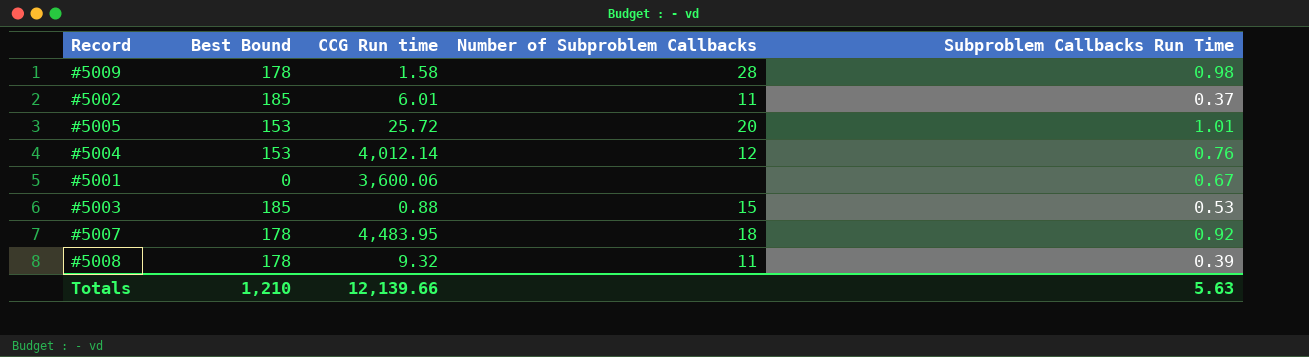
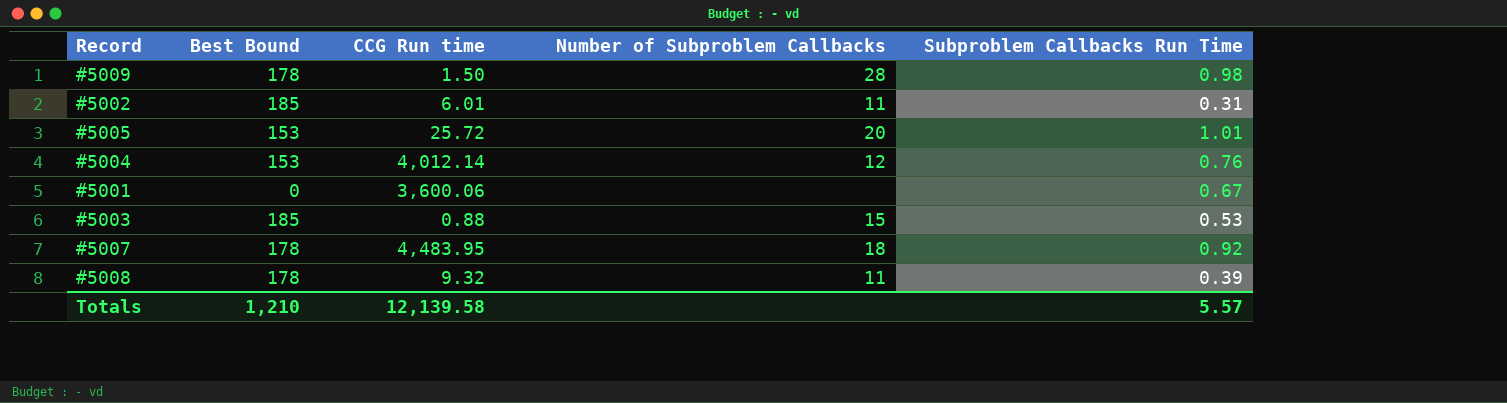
#5009 | CCG Run time: 1.58 -> 1.50
#5002 | Subproblem Callbacks Run Time: 0.37 -> 0.31
Totals | CCG Run time: 12,139.66 -> 12,139.58
Totals | Subproblem Callbacks Run Time: 5.63 -> 5.57

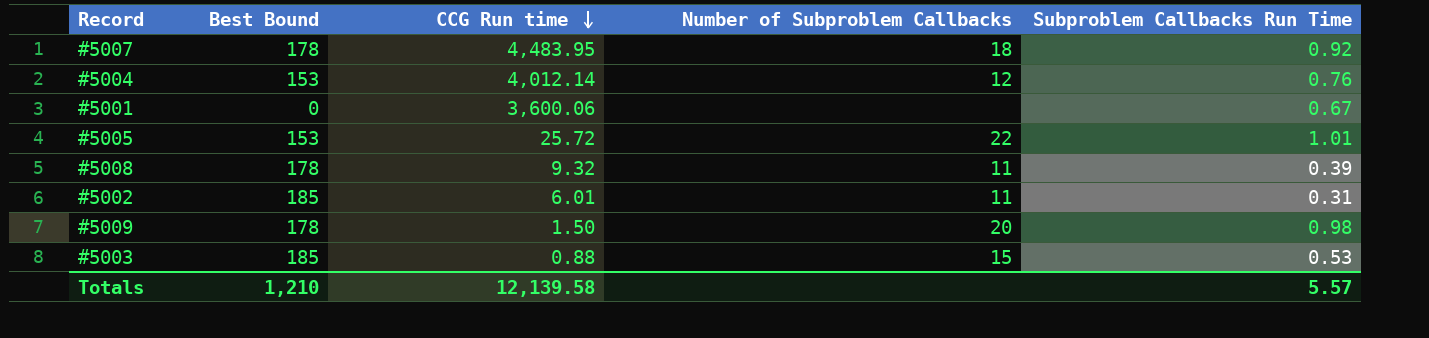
row order: none -> CCG Run time descending
#5005 | Number of Subproblem Callbacks: 20 -> 22
#5009 | Number of Subproblem Callbacks: 28 -> 20

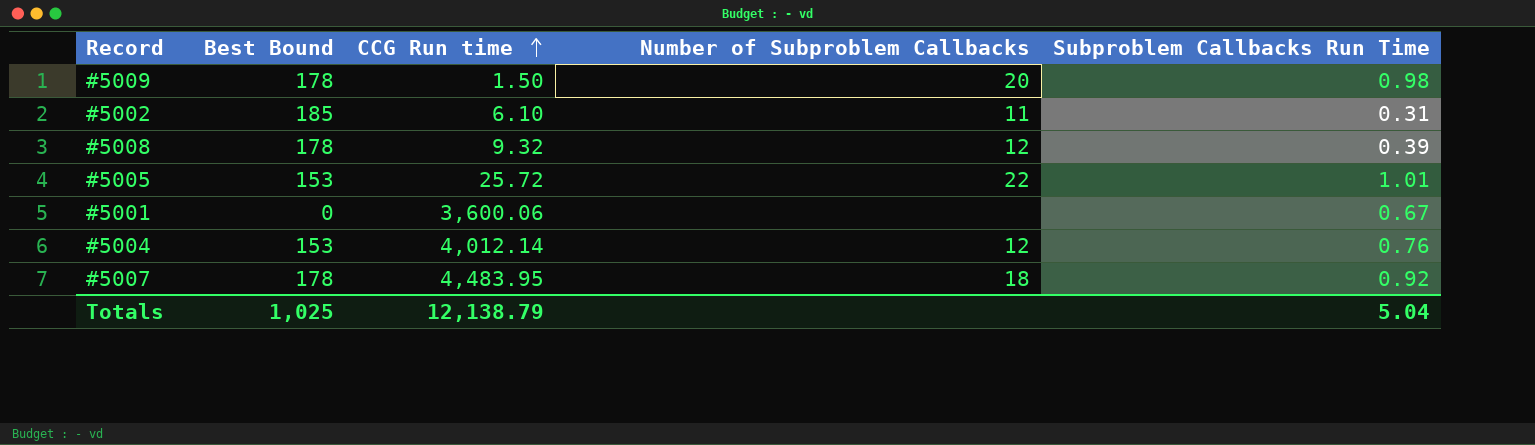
row order: CCG Run time descending -> CCG Run time ascending
row #5003: 185 | 0.88 | 15 | 0.53 -> none
#5002 | CCG Run time: 6.01 -> 6.10
#5008 | Number of Subproblem Callbacks: 11 -> 12
Totals | Best Bound: 1,210 -> 1,025
Totals | CCG Run time: 12,139.58 -> 12,138.79
Totals | Subproblem Callbacks Run Time: 5.57 -> 5.04

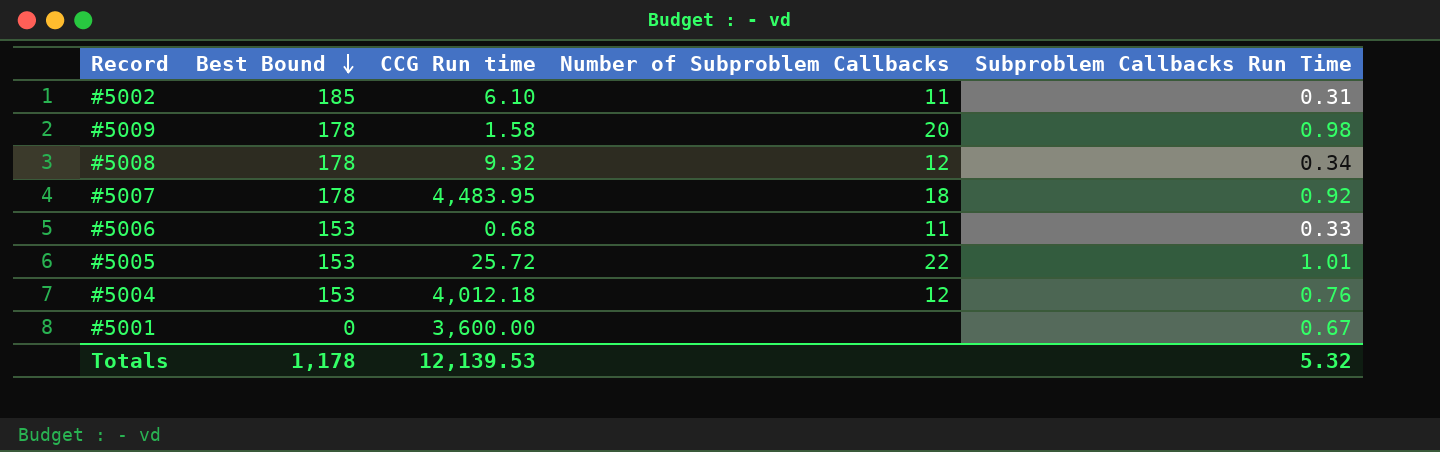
row order: CCG Run time ascending -> Best Bound descending
#5009 | CCG Run time: 1.50 -> 1.58
#5008 | Subproblem Callbacks Run Time: 0.39 -> 0.34
row #5006: none -> 153 | 0.68 | 11 | 0.33
#5004 | CCG Run time: 4,012.14 -> 4,012.18
#5001 | CCG Run time: 3,600.06 -> 3,600.00
Totals | Best Bound: 1,025 -> 1,178
Totals | CCG Run time: 12,138.79 -> 12,139.53
Totals | Subproblem Callbacks Run Time: 5.04 -> 5.32

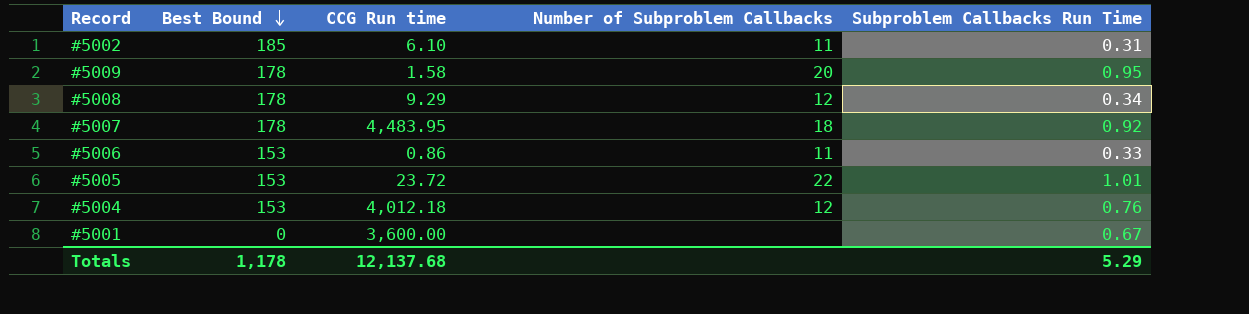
#5009 | Subproblem Callbacks Run Time: 0.98 -> 0.95
#5008 | CCG Run time: 9.32 -> 9.29
#5006 | CCG Run time: 0.68 -> 0.86
#5005 | CCG Run time: 25.72 -> 23.72
Totals | CCG Run time: 12,139.53 -> 12,137.68
Totals | Subproblem Callbacks Run Time: 5.32 -> 5.29

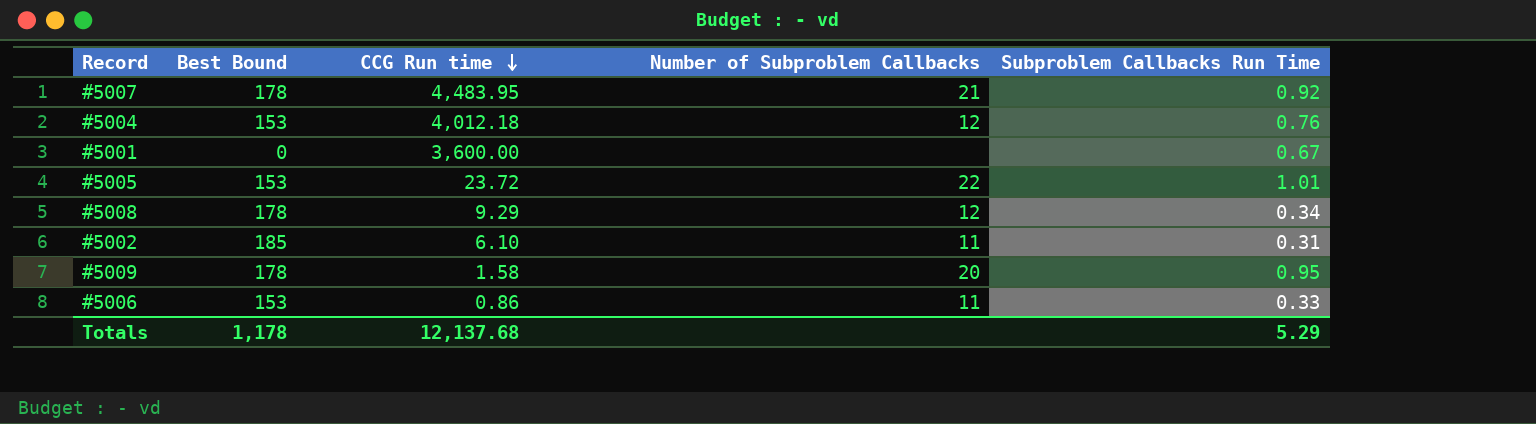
row order: Best Bound descending -> CCG Run time descending
#5007 | Number of Subproblem Callbacks: 18 -> 21

